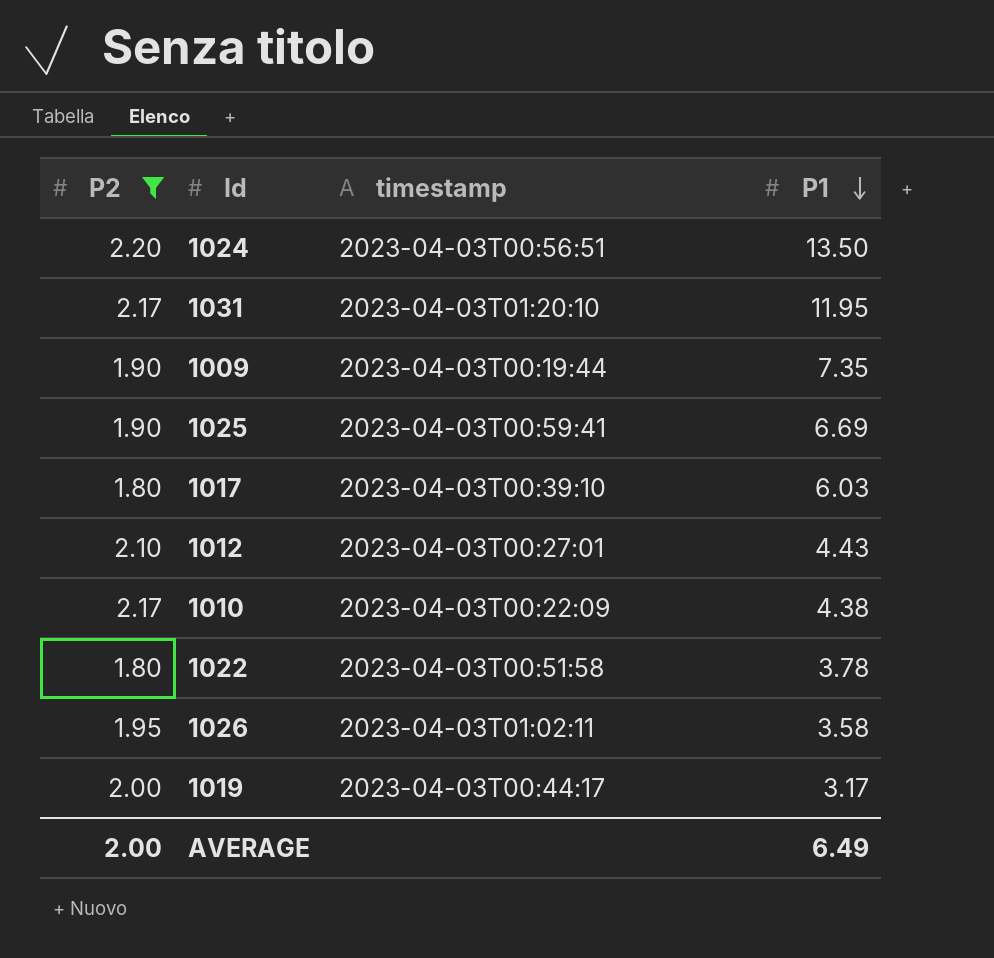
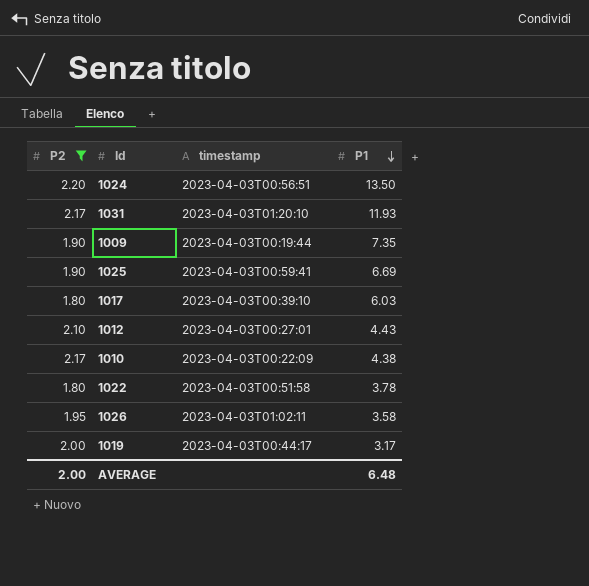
1031 | P1: 11.95 -> 11.93
AVERAGE | P1: 6.49 -> 6.48

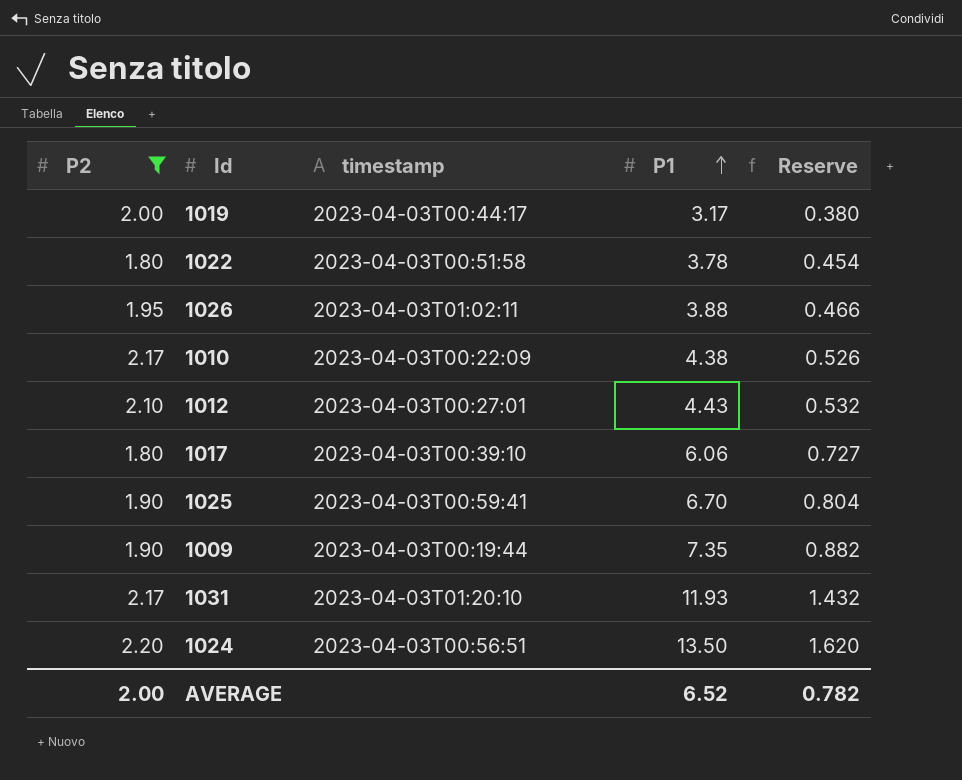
row order: P1 descending -> P1 ascending
column Reserve | formula: none -> [P1] * 0.12
1026 | P1: 3.58 -> 3.88
1017 | P1: 6.03 -> 6.06
1025 | P1: 6.69 -> 6.70
AVERAGE | P1: 6.48 -> 6.52

